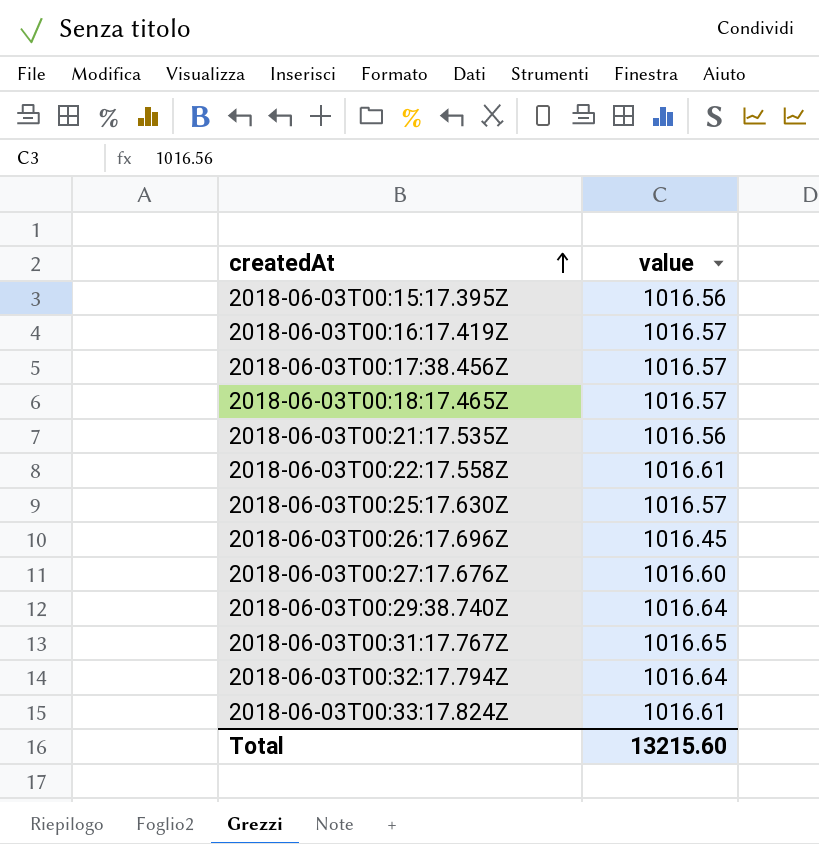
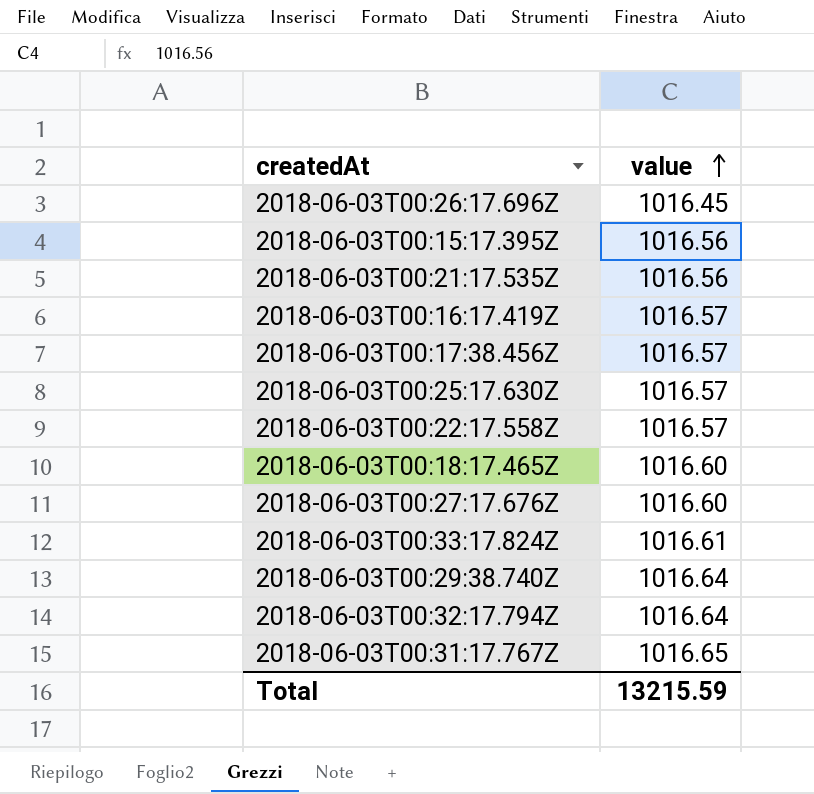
row order: createdAt ascending -> value ascending
2018-06-03T00:22:17.558Z | value: 1016.61 -> 1016.57
2018-06-03T00:18:17.465Z | value: 1016.57 -> 1016.60
Total | value: 13215.60 -> 13215.59

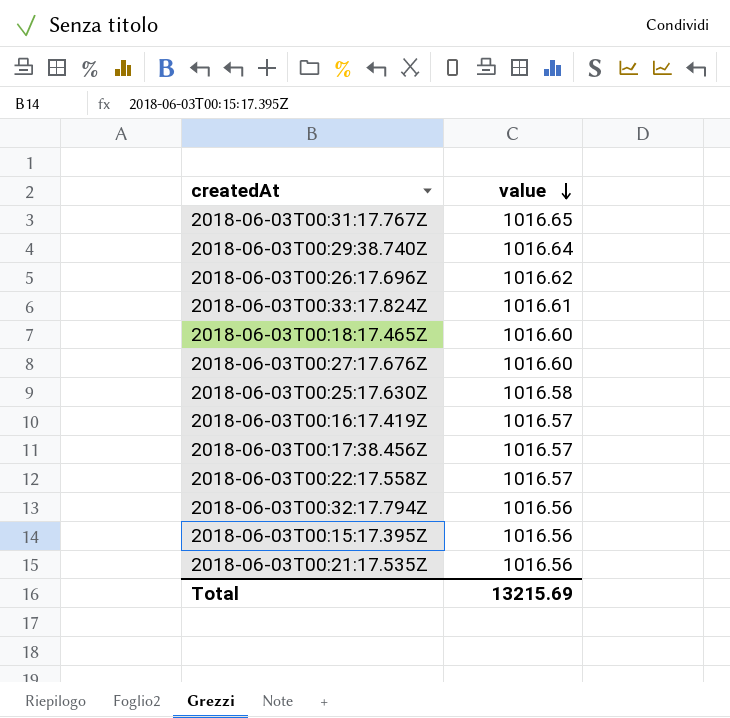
row order: value ascending -> value descending
2018-06-03T00:26:17.696Z | value: 1016.45 -> 1016.62
2018-06-03T00:25:17.630Z | value: 1016.57 -> 1016.58
2018-06-03T00:32:17.794Z | value: 1016.64 -> 1016.56
Total | value: 13215.59 -> 13215.69

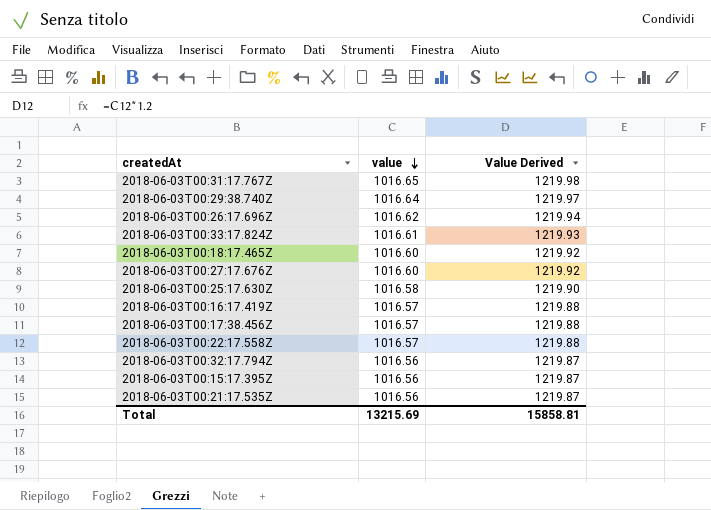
column Value Derived | formula: none -> [value] * 1.2

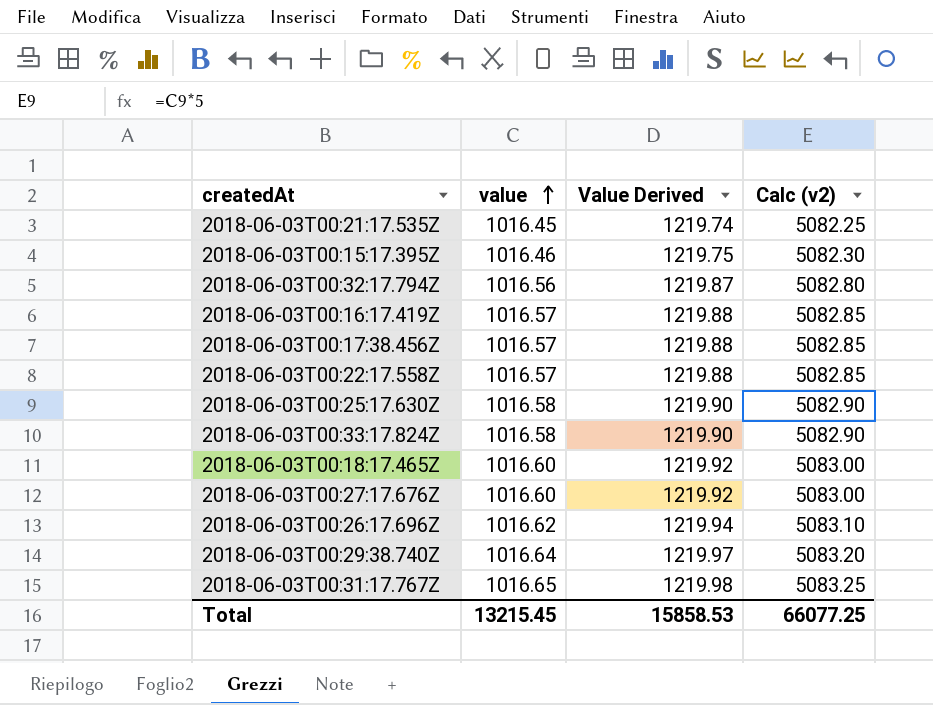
row order: value descending -> value ascending
column Calc (v2) | formula: none -> [value] * 5
2018-06-03T00:21:17.535Z | value: 1016.56 -> 1016.45
2018-06-03T00:21:17.535Z | Value Derived: 1219.87 -> 1219.74
2018-06-03T00:15:17.395Z | value: 1016.56 -> 1016.46
2018-06-03T00:15:17.395Z | Value Derived: 1219.87 -> 1219.75
2018-06-03T00:33:17.824Z | value: 1016.61 -> 1016.58
2018-06-03T00:33:17.824Z | Value Derived: 1219.93 -> 1219.90
Total | value: 13215.69 -> 13215.45
Total | Value Derived: 15858.81 -> 15858.53

